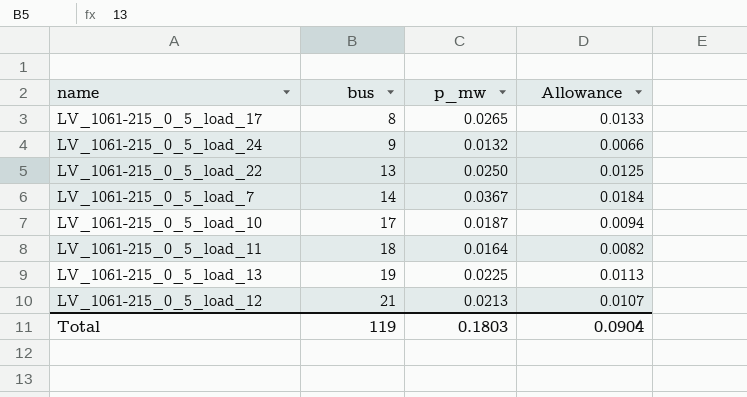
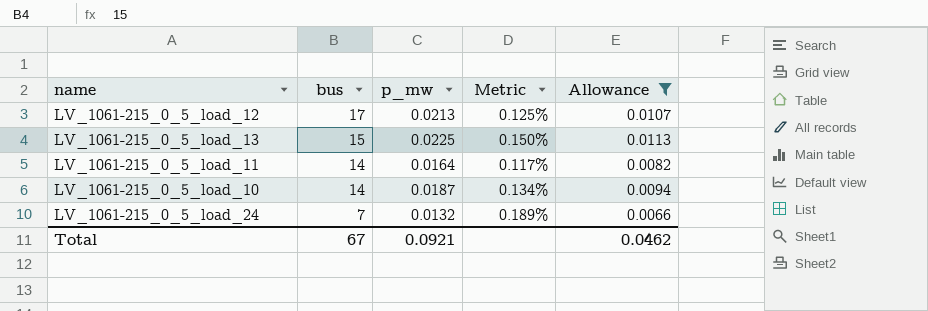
filter: none -> Allowance <= 0.0113
row order: bus ascending -> bus descending
column Metric | formula: none -> [p_mw] / [bus]
LV_1061-215_0_5_load_12 | bus: 21 -> 17
LV_1061-215_0_5_load_13 | bus: 19 -> 15
LV_1061-215_0_5_load_11 | bus: 18 -> 14
LV_1061-215_0_5_load_10 | bus: 17 -> 14
LV_1061-215_0_5_load_24 | bus: 9 -> 7
Total | bus: 119 -> 67
Total | p_mw: 0.1803 -> 0.0921
Total | Allowance: 0.0904 -> 0.0462

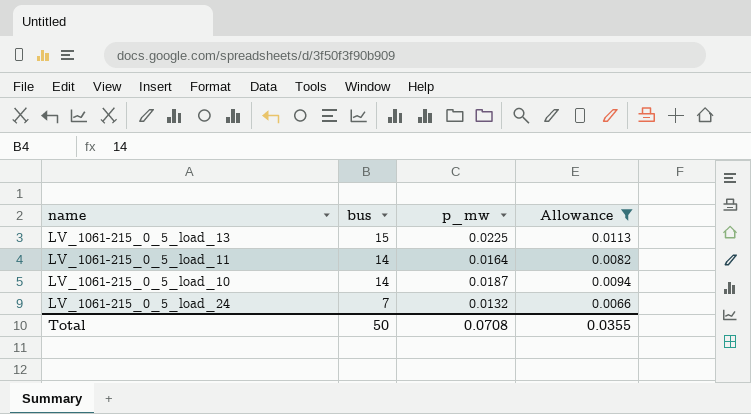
column Metric | formula: [p_mw] / [bus] -> none
row LV_1061-215_0_5_load_12: 17 | 0.0213 | 0.125% | 0.0107 -> none
Total | bus: 67 -> 50
Total | p_mw: 0.0921 -> 0.0708
Total | Allowance: 0.0462 -> 0.0355

